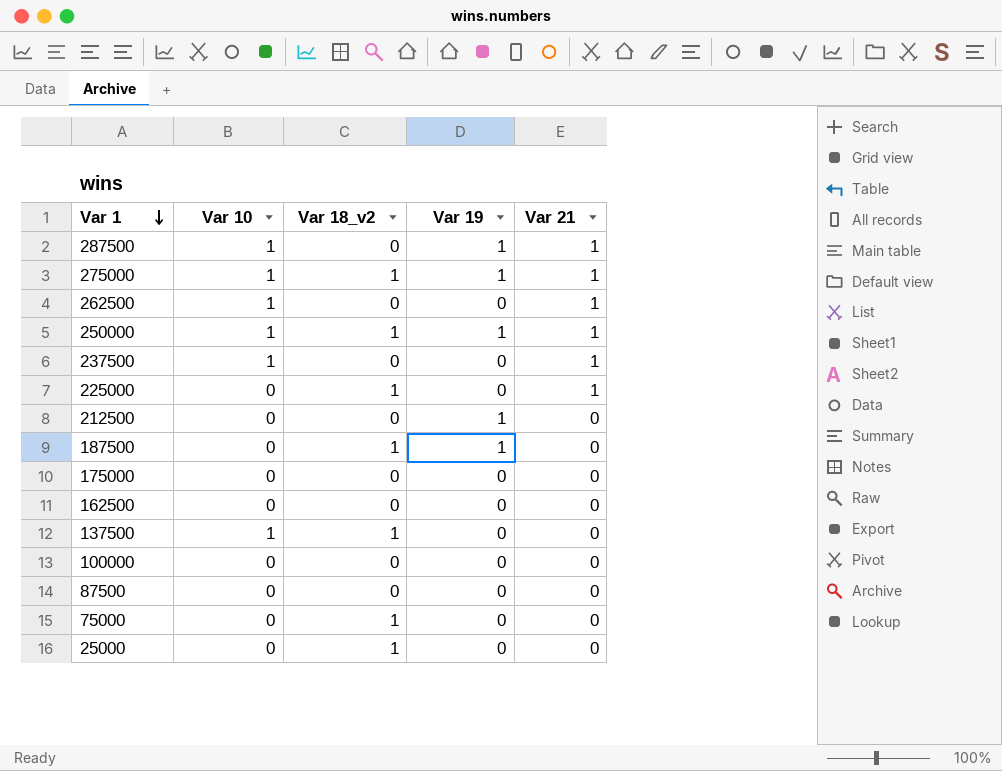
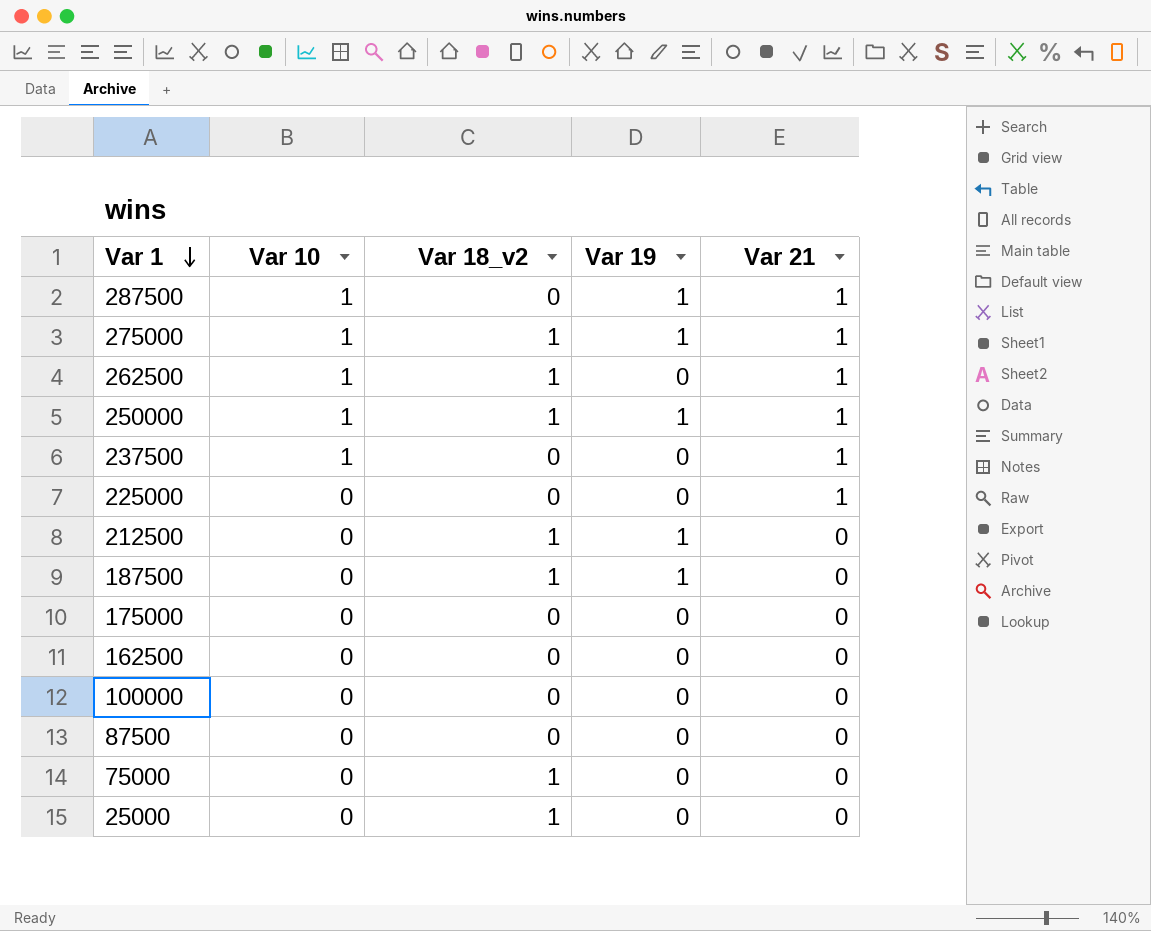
row 137500: 1 | 1 | 0 | 0 -> none
262500 | Var 18_v2: 0 -> 1
225000 | Var 18_v2: 1 -> 0
212500 | Var 18_v2: 0 -> 1

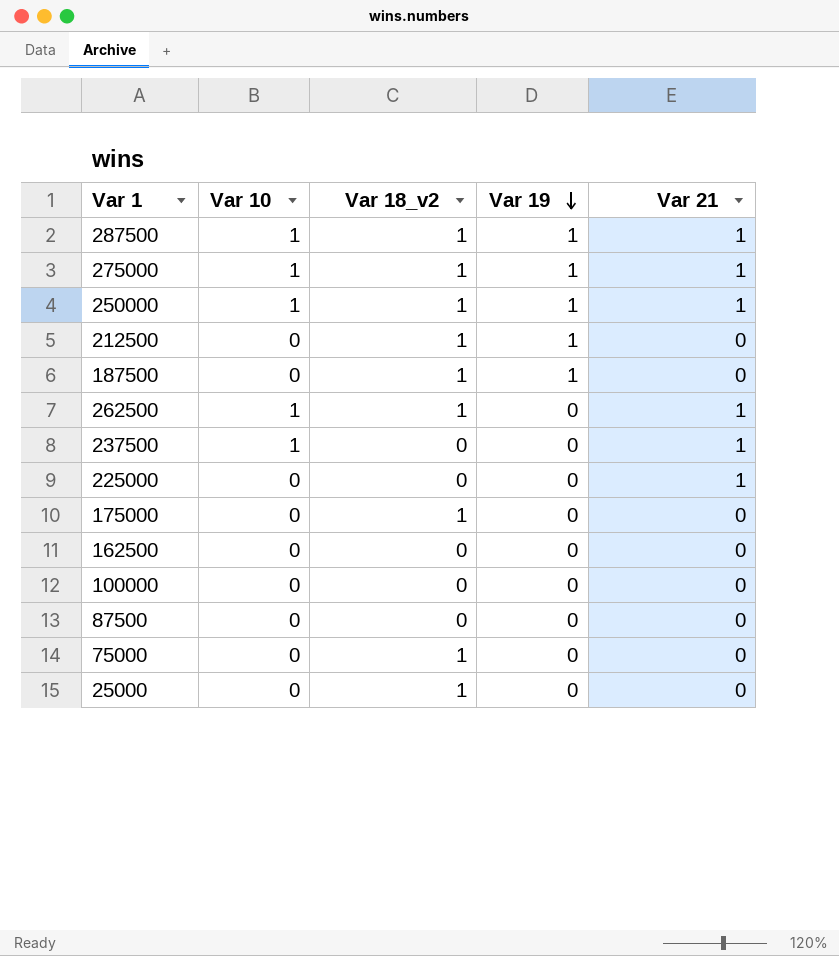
row order: Var 1 descending -> Var 19 descending
287500 | Var 18_v2: 0 -> 1
175000 | Var 18_v2: 0 -> 1

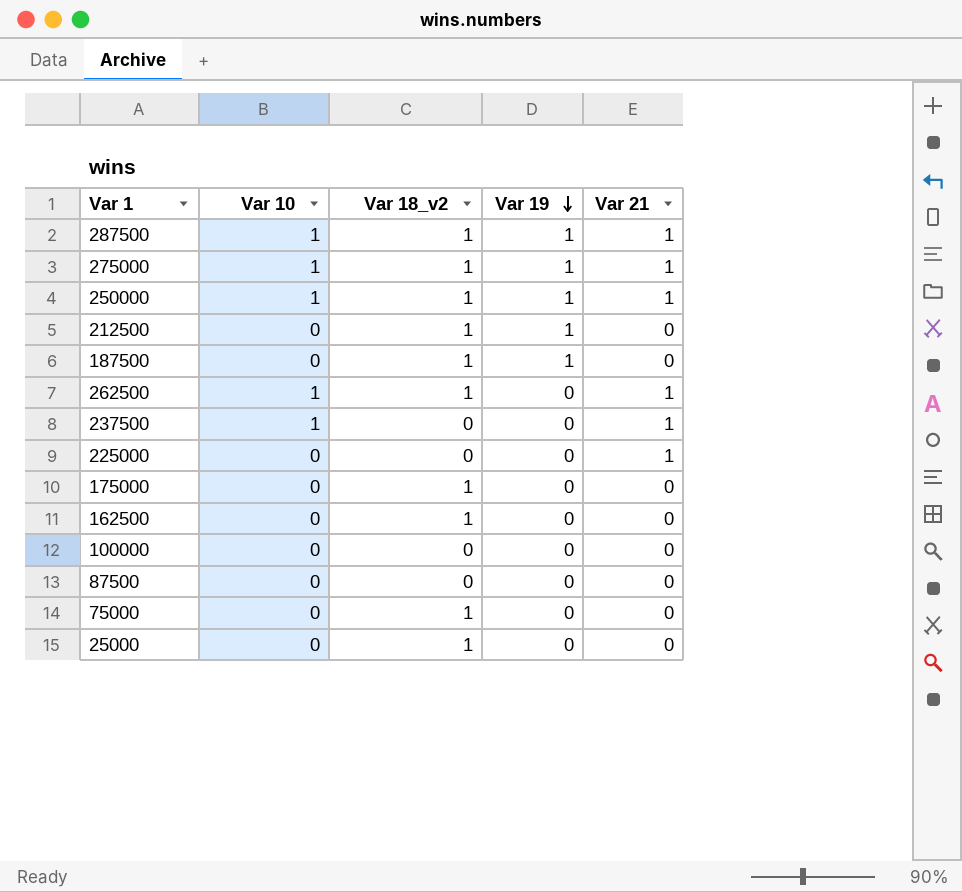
162500 | Var 18_v2: 0 -> 1

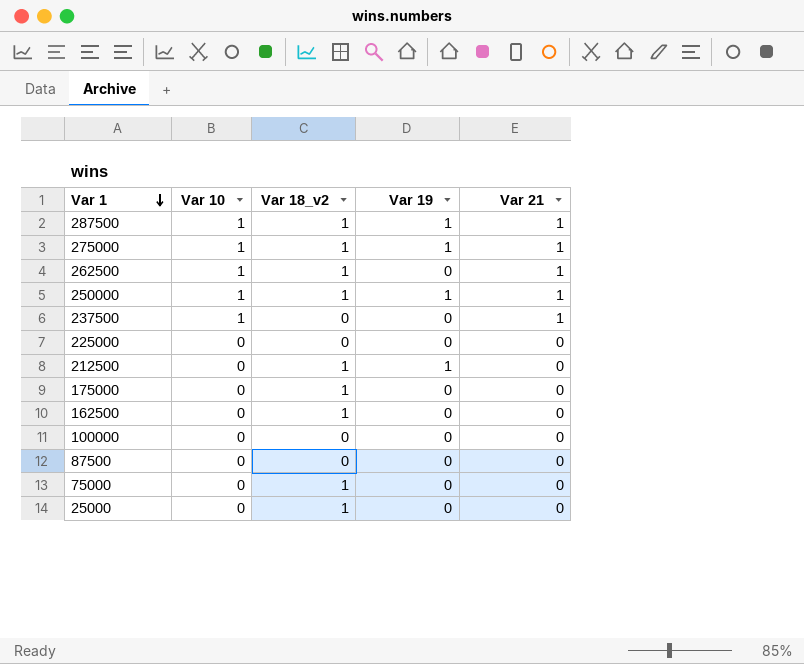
row order: Var 19 descending -> Var 1 descending
row 187500: 0 | 1 | 1 | 0 -> none
225000 | Var 21: 1 -> 0

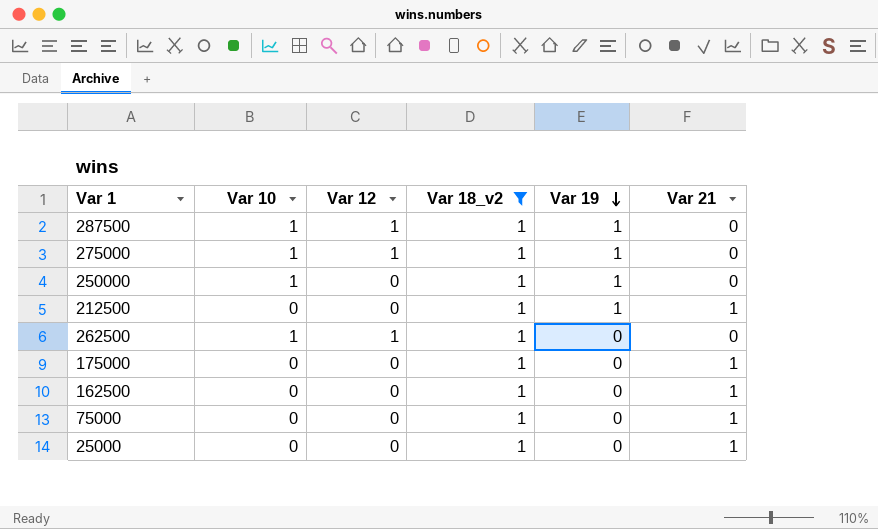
filter: none -> Var 18_v2 = 1
row order: Var 1 descending -> Var 19 descending
column Var 12 | position: none -> 3
287500 | Var 21: 1 -> 0
275000 | Var 21: 1 -> 0
250000 | Var 21: 1 -> 0
212500 | Var 21: 0 -> 1
262500 | Var 21: 1 -> 0
175000 | Var 21: 0 -> 1
162500 | Var 21: 0 -> 1
75000 | Var 21: 0 -> 1
25000 | Var 21: 0 -> 1

